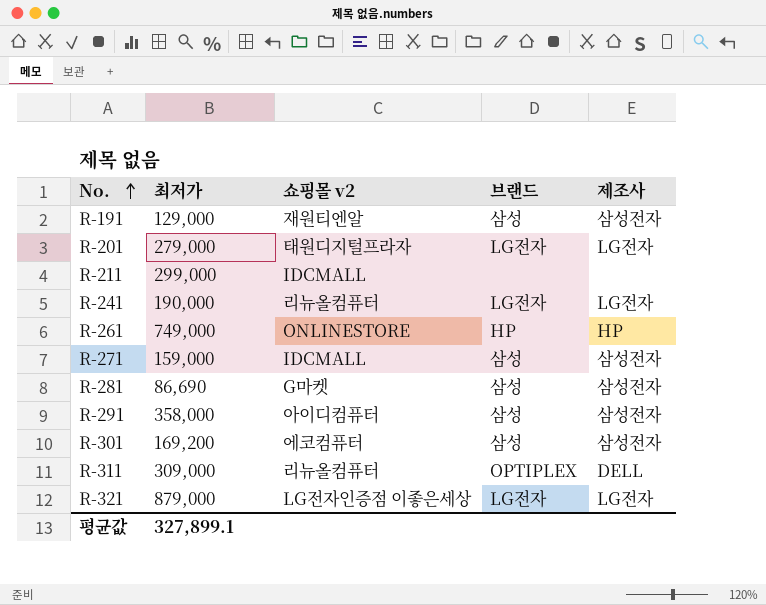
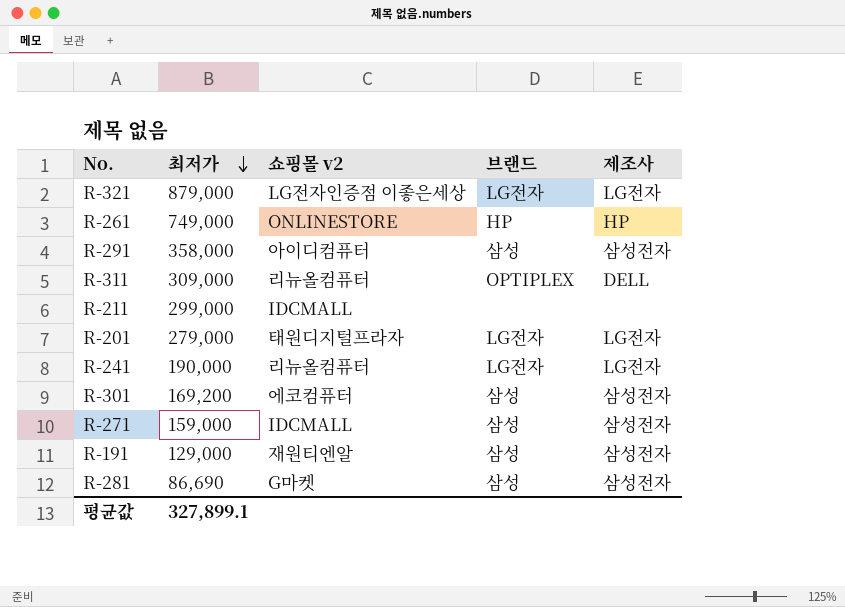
row order: No. ascending -> 최저가 descending

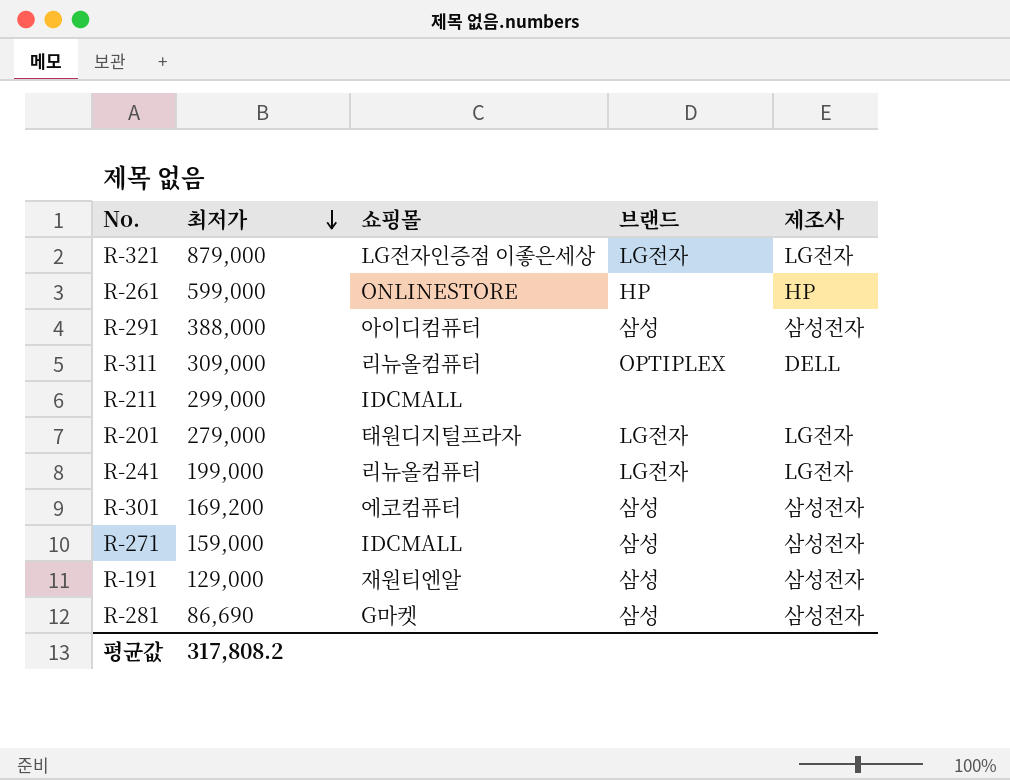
column name: 쇼핑몰 v2 -> 쇼핑몰
R-261 | 최저가: 749,000 -> 599,000
R-291 | 최저가: 358,000 -> 388,000
R-241 | 최저가: 190,000 -> 199,000
평균값 | 최저가: 327,899.1 -> 317,808.2

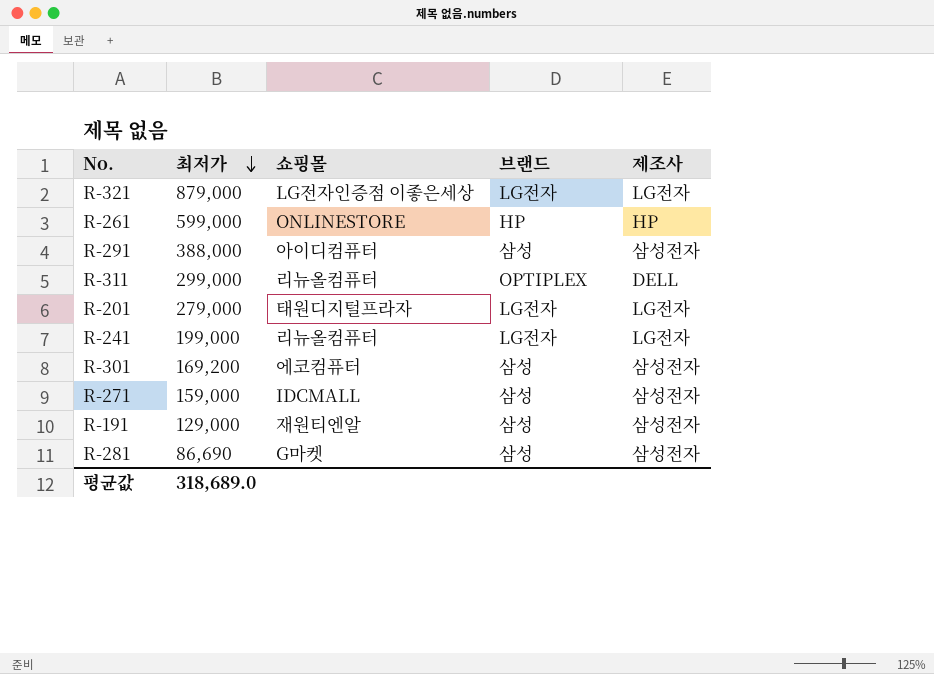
row R-211: 299,000 | IDCMALL | none | none -> none
R-311 | 최저가: 309,000 -> 299,000
평균값 | 최저가: 317,808.2 -> 318,689.0

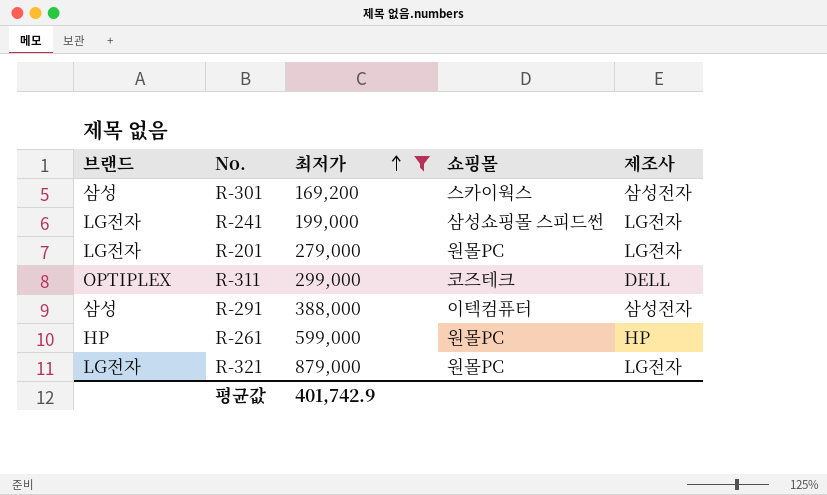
filter: none -> 최저가 >= 169,200
row order: 최저가 descending -> 최저가 ascending
column 브랜드 | position: 4 -> 1
R-301 | 쇼핑몰: 에코컴퓨터 -> 스카이웍스
R-241 | 쇼핑몰: 리뉴올컴퓨터 -> 삼성쇼핑몰 스피드썬
R-201 | 쇼핑몰: 태원디지털프라자 -> 원몰PC
R-311 | 쇼핑몰: 리뉴올컴퓨터 -> 코즈테크
R-291 | 쇼핑몰: 아이디컴퓨터 -> 이텍컴퓨터
R-261 | 쇼핑몰: ONLINESTORE -> 원몰PC
R-321 | 쇼핑몰: LG전자인증점 이좋은세상 -> 원몰PC
평균값 | 최저가: 318,689.0 -> 401,742.9

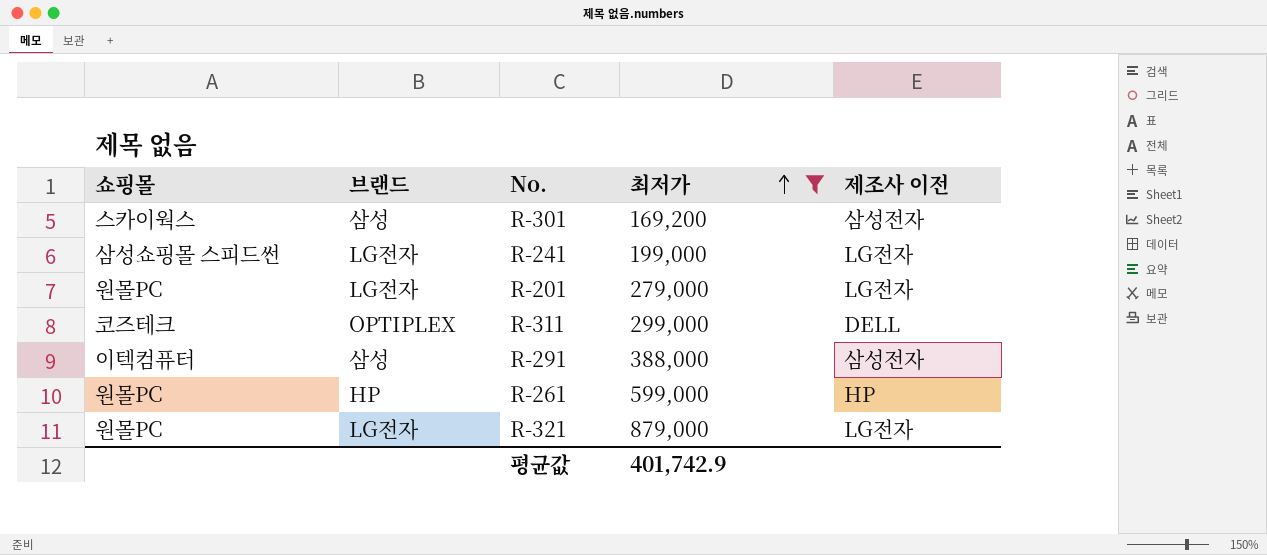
column 쇼핑몰 | position: 4 -> 1
column name: 제조사 -> 제조사 이전

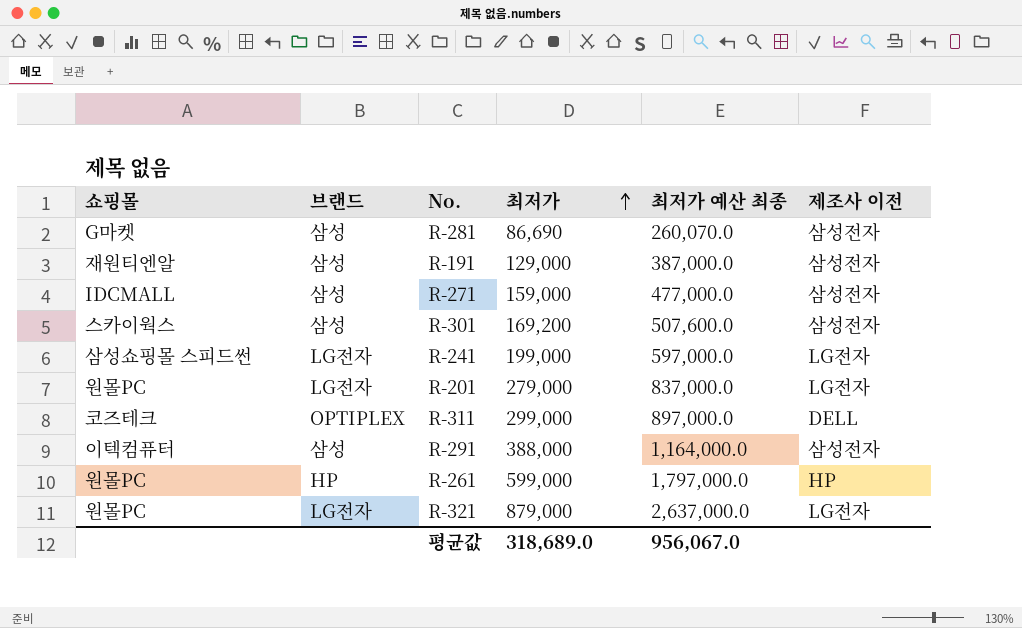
filter: 최저가 >= 169,200 -> none
column 최저가 예산 최종 | formula: none -> [최저가] * 3
평균값 | 최저가: 401,742.9 -> 318,689.0

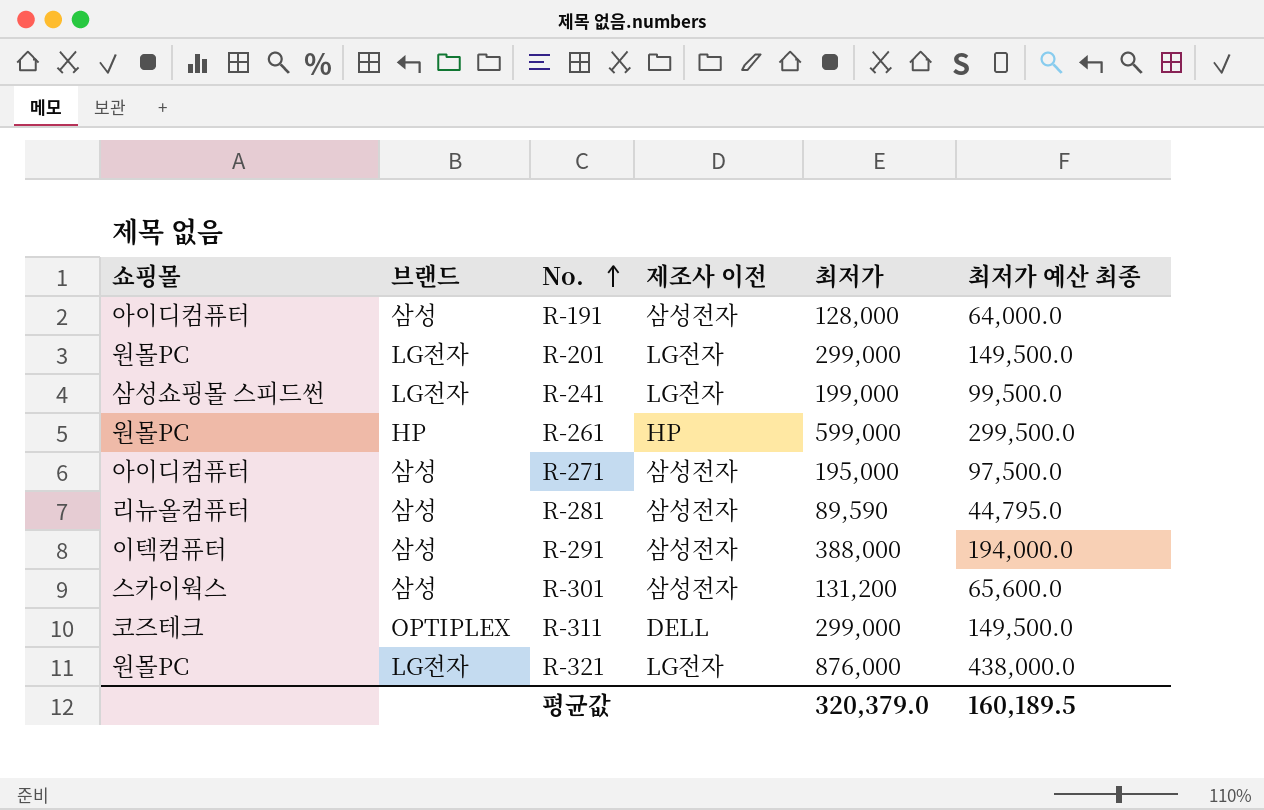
row order: 최저가 ascending -> No. ascending
column 제조사 이전 | position: 6 -> 4
column 최저가 예산 최종 | formula: [최저가] * 3 -> [최저가] * 0.5
R-191 | 쇼핑몰: 재원티엔알 -> 아이디컴퓨터
R-191 | 최저가: 129,000 -> 128,000
R-201 | 최저가: 279,000 -> 299,000
R-271 | 쇼핑몰: IDCMALL -> 아이디컴퓨터
R-271 | 최저가: 159,000 -> 195,000
R-281 | 쇼핑몰: G마켓 -> 리뉴올컴퓨터
R-281 | 최저가: 86,690 -> 89,590
R-301 | 최저가: 169,200 -> 131,200
R-321 | 최저가: 879,000 -> 876,000
평균값 | 최저가: 318,689.0 -> 320,379.0
평균값 | 최저가 예산 최종: 956,067.0 -> 160,189.5

